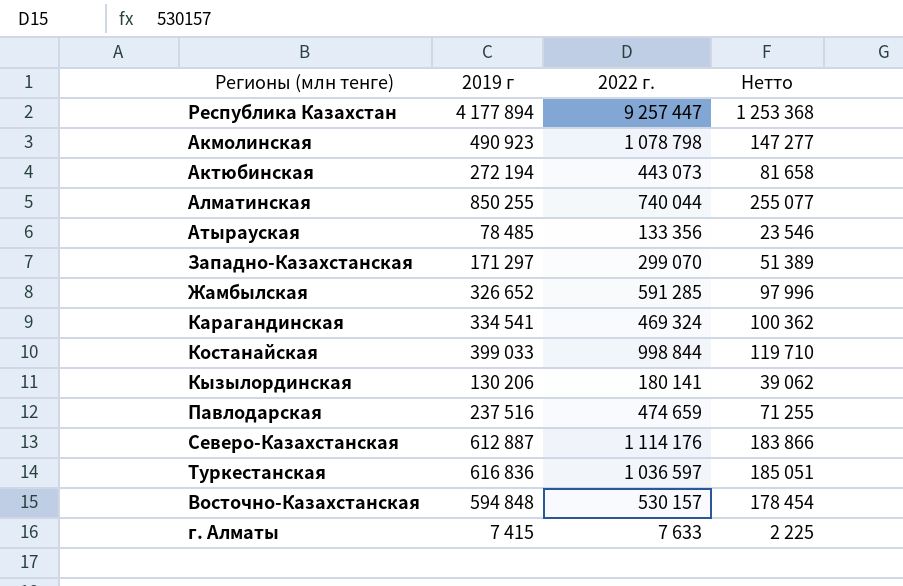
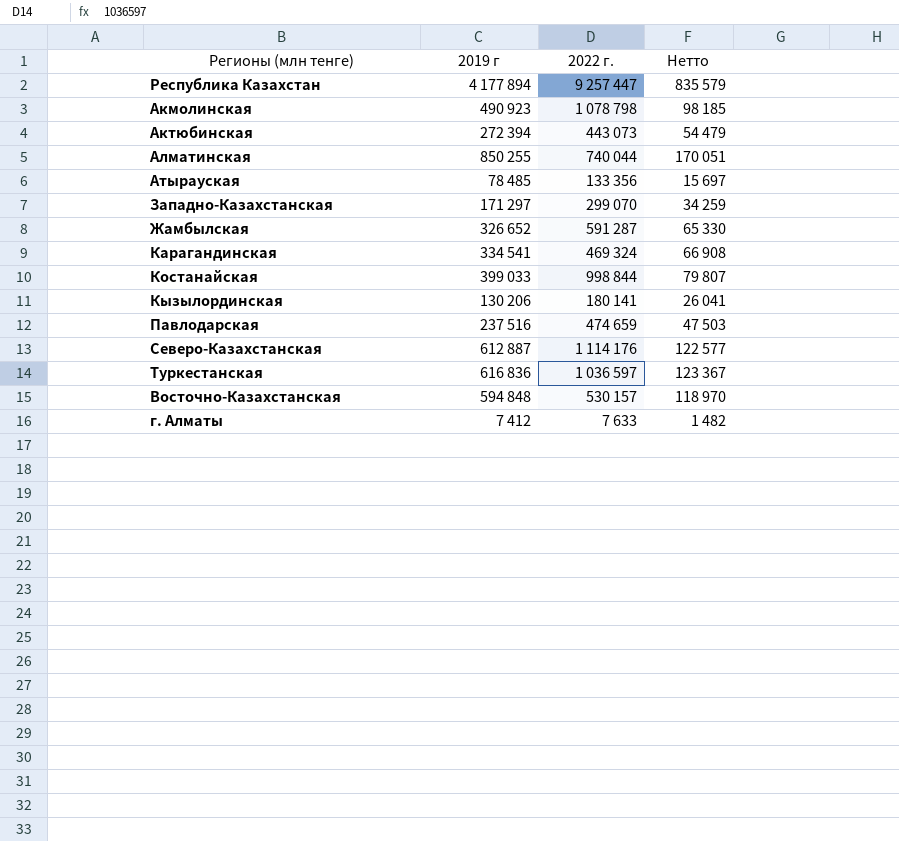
column Нетто | formula: [2019 г] * 0,3 -> [2019 г] * 0,2
Актюбинская | 2019 г: 272 194 -> 272 394
Жамбылская | 2022 г.: 591 285 -> 591 287
г. Алматы | 2019 г: 7 415 -> 7 412

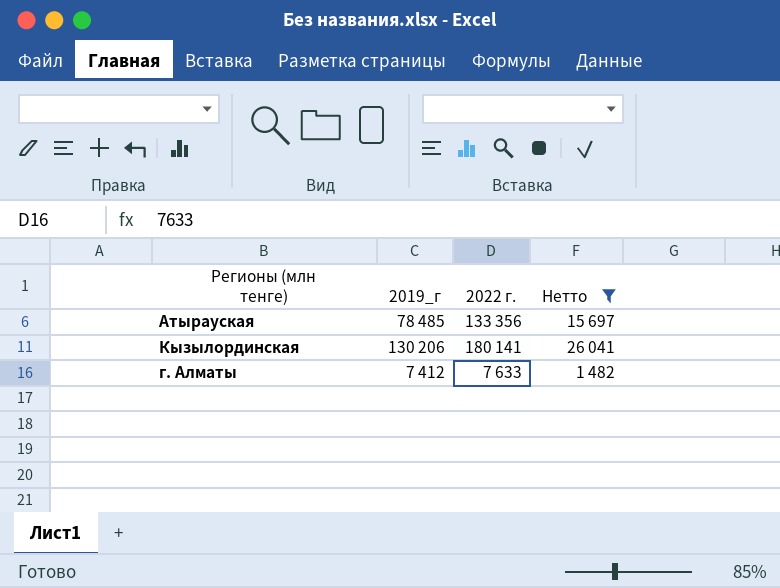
filter: none -> Нетто <= 26 041
column name: 2019 г -> 2019_г

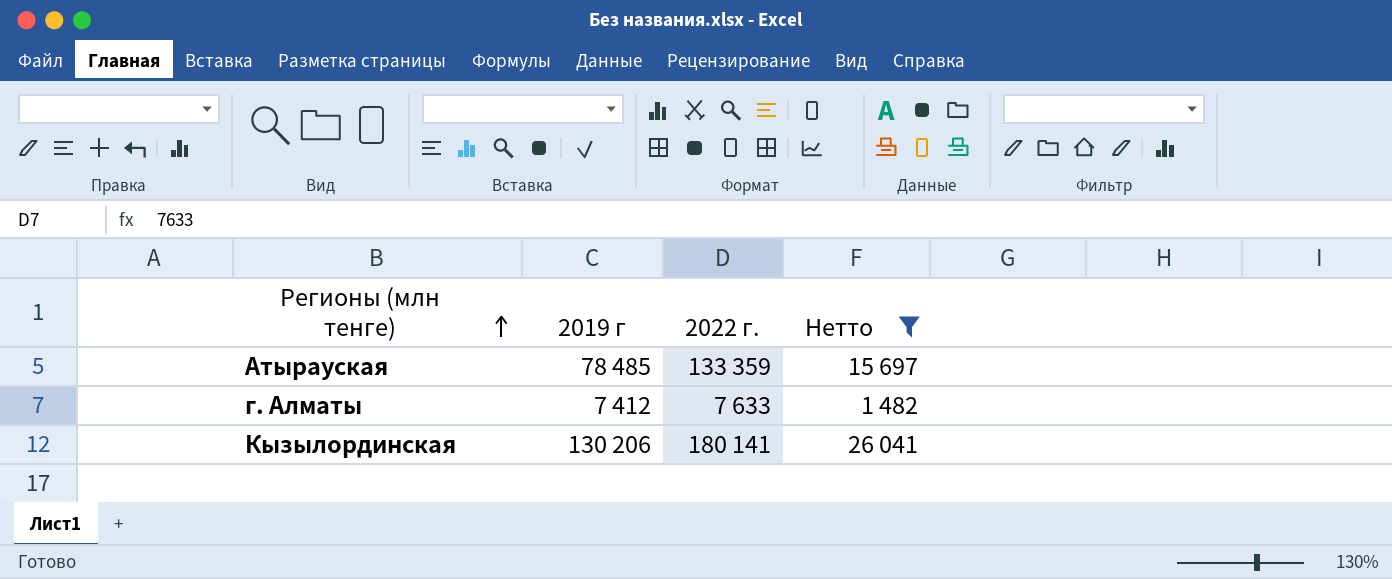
row order: none -> Регионы (млн тенге) ascending
column name: 2019_г -> 2019 г
Атырауская | 2022 г.: 133 356 -> 133 359

